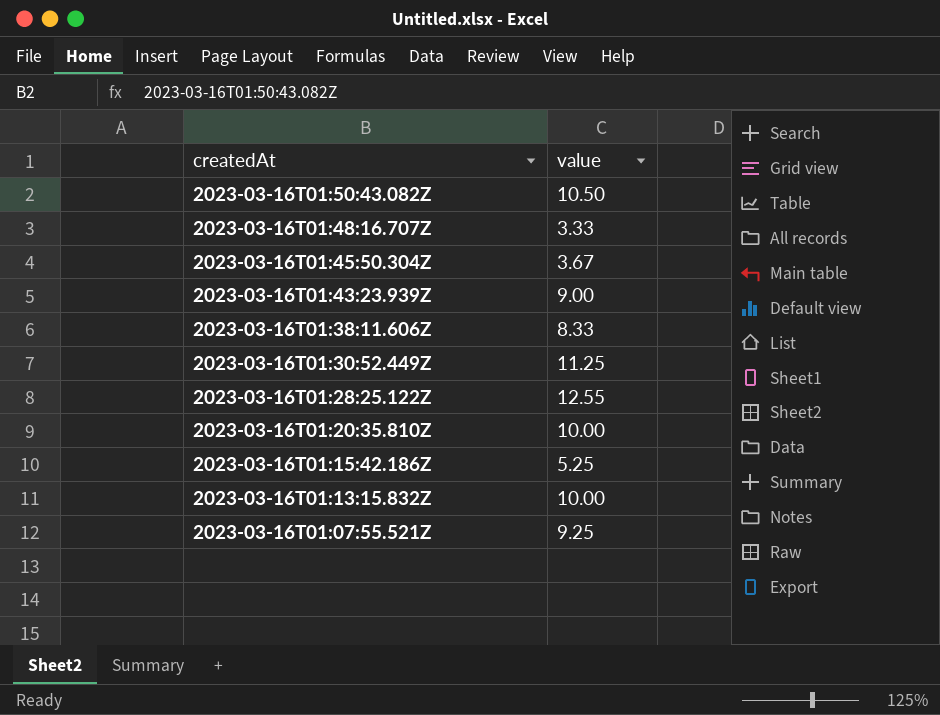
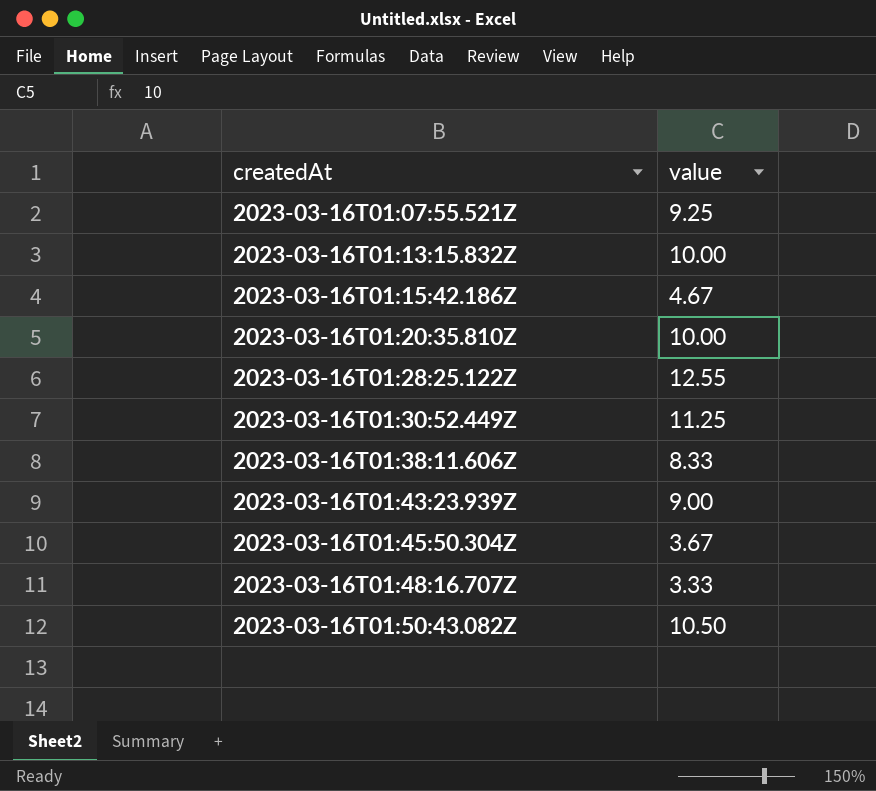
row order: createdAt descending -> createdAt ascending
2023-03-16T01:15:42.186Z | value: 5.25 -> 4.67

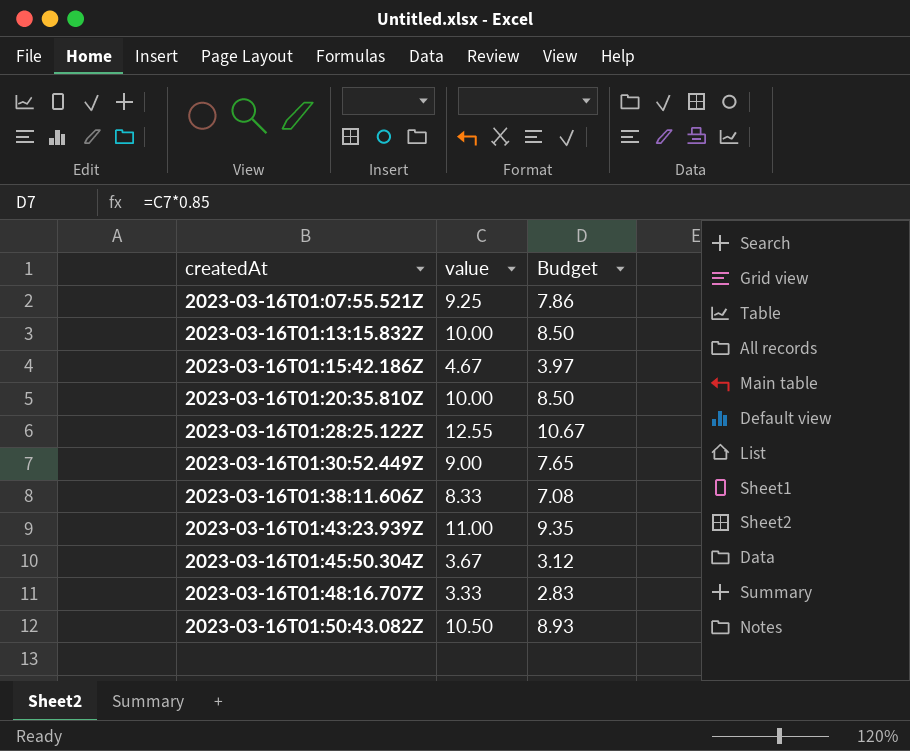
column Budget | formula: none -> [value] * 0.85
2023-03-16T01:30:52.449Z | value: 11.25 -> 9.00
2023-03-16T01:43:23.939Z | value: 9.00 -> 11.00

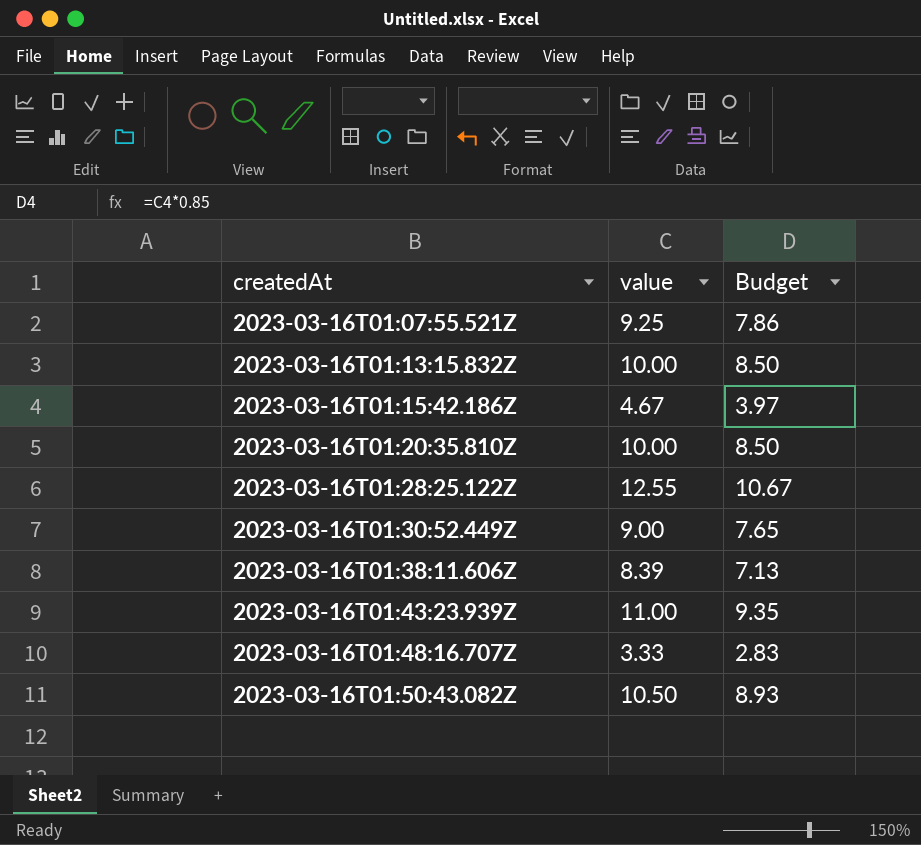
row 2023-03-16T01:45:50.304Z: 3.67 | 3.12 -> none
2023-03-16T01:38:11.606Z | value: 8.33 -> 8.39
2023-03-16T01:38:11.606Z | Budget: 7.08 -> 7.13

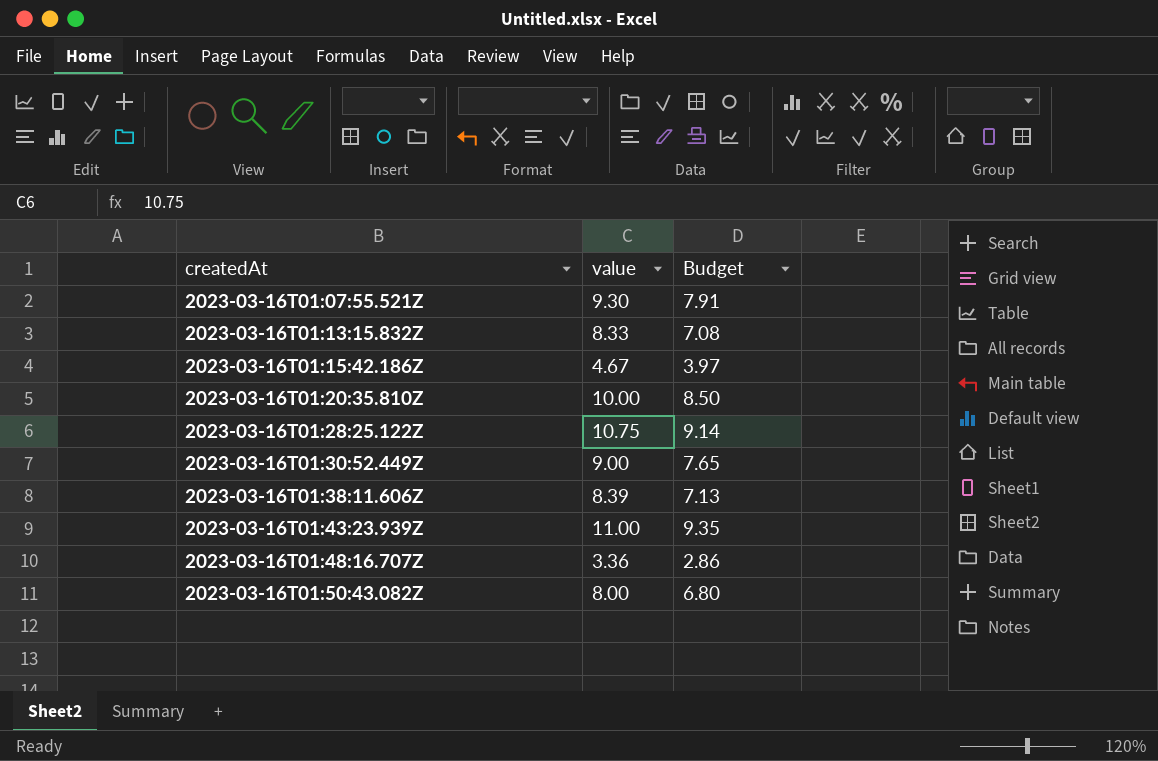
2023-03-16T01:07:55.521Z | value: 9.25 -> 9.30
2023-03-16T01:07:55.521Z | Budget: 7.86 -> 7.91
2023-03-16T01:13:15.832Z | value: 10.00 -> 8.33
2023-03-16T01:13:15.832Z | Budget: 8.50 -> 7.08
2023-03-16T01:28:25.122Z | value: 12.55 -> 10.75
2023-03-16T01:28:25.122Z | Budget: 10.67 -> 9.14
2023-03-16T01:48:16.707Z | value: 3.33 -> 3.36
2023-03-16T01:48:16.707Z | Budget: 2.83 -> 2.86
2023-03-16T01:50:43.082Z | value: 10.50 -> 8.00
2023-03-16T01:50:43.082Z | Budget: 8.93 -> 6.80

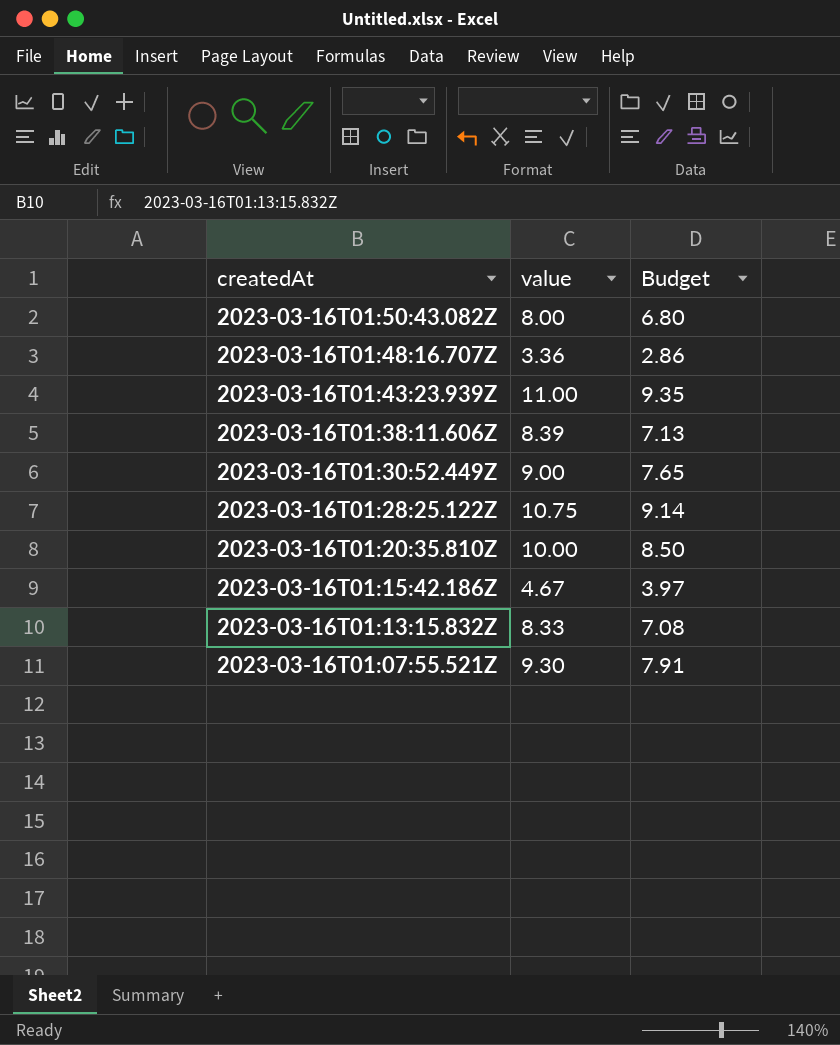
row order: createdAt ascending -> createdAt descending

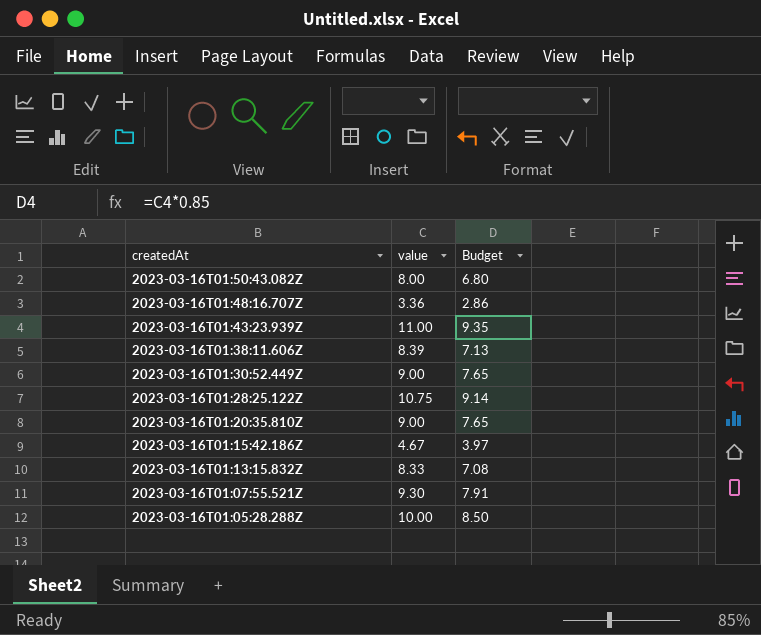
2023-03-16T01:20:35.810Z | value: 10.00 -> 9.00
2023-03-16T01:20:35.810Z | Budget: 8.50 -> 7.65
row 2023-03-16T01:05:28.288Z: none -> 10.00 | 8.50

